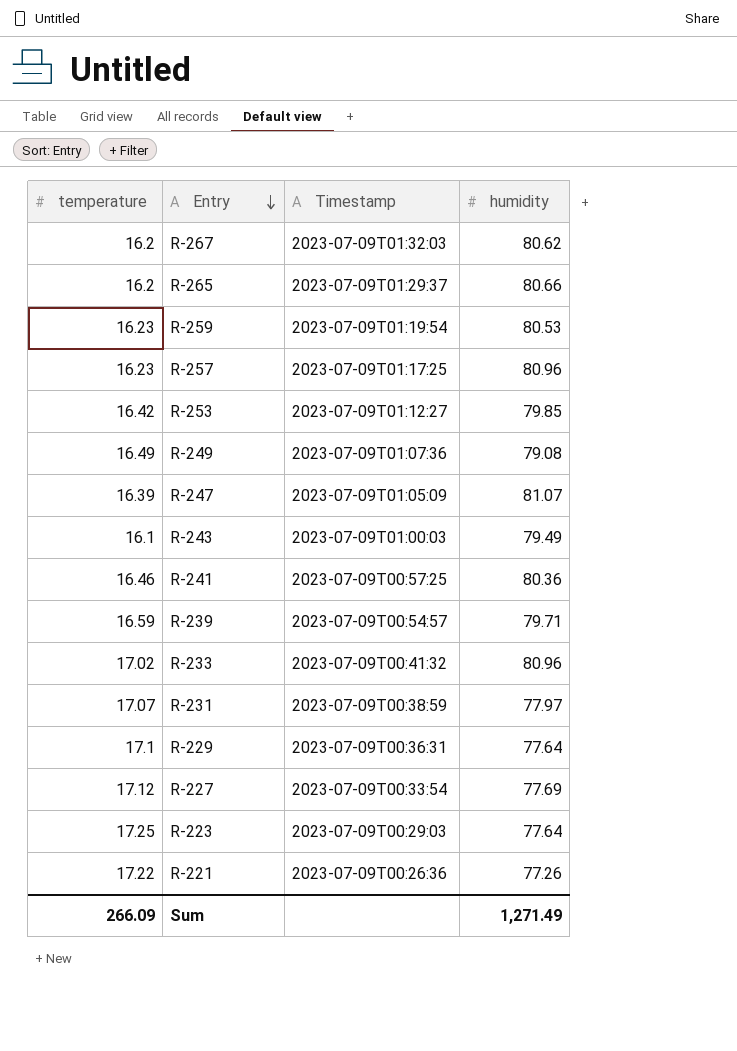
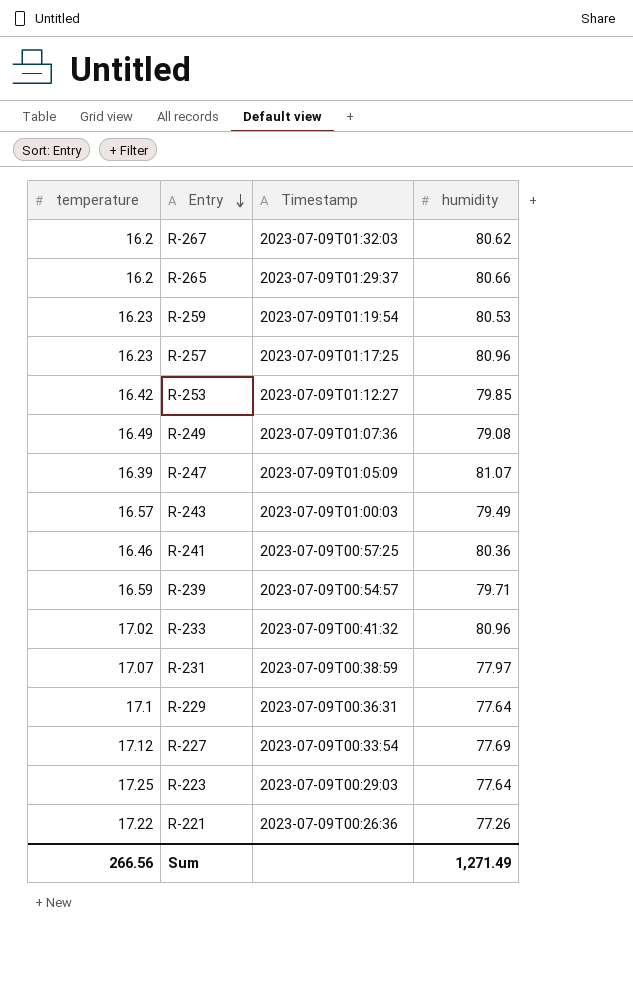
R-243 | temperature: 16.1 -> 16.57
Sum | temperature: 266.09 -> 266.56

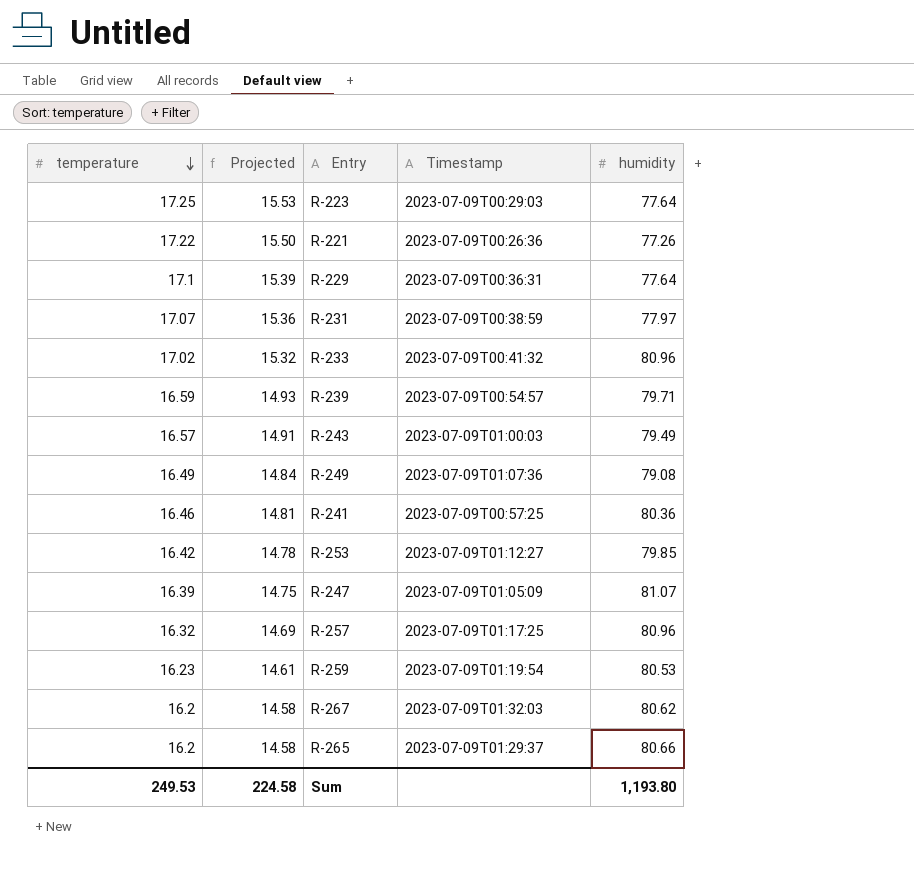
row order: Entry descending -> temperature descending
column Projected | formula: none -> [temperature] * 0.9
row R-227: 17.12 | 2023-07-09T00:33:54 | 77.69 -> none
R-257 | temperature: 16.23 -> 16.32
Sum | temperature: 266.56 -> 249.53
Sum | humidity: 1,271.49 -> 1,193.80

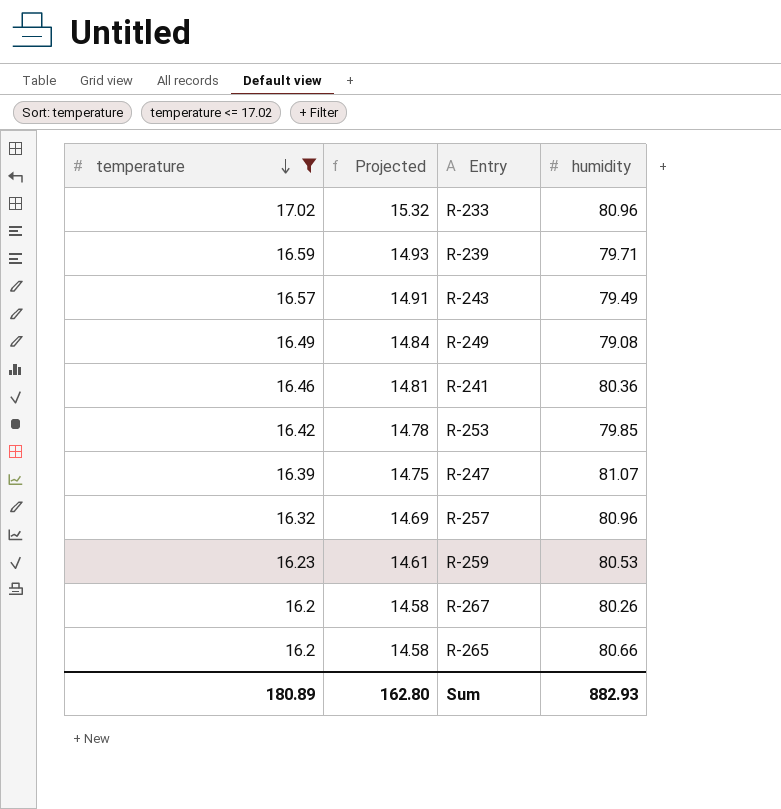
filter: none -> temperature <= 17.02
column Timestamp | position: 4 -> none
R-267 | humidity: 80.62 -> 80.26
Sum | temperature: 249.53 -> 180.89
Sum | Projected: 224.58 -> 162.80
Sum | humidity: 1,193.80 -> 882.93

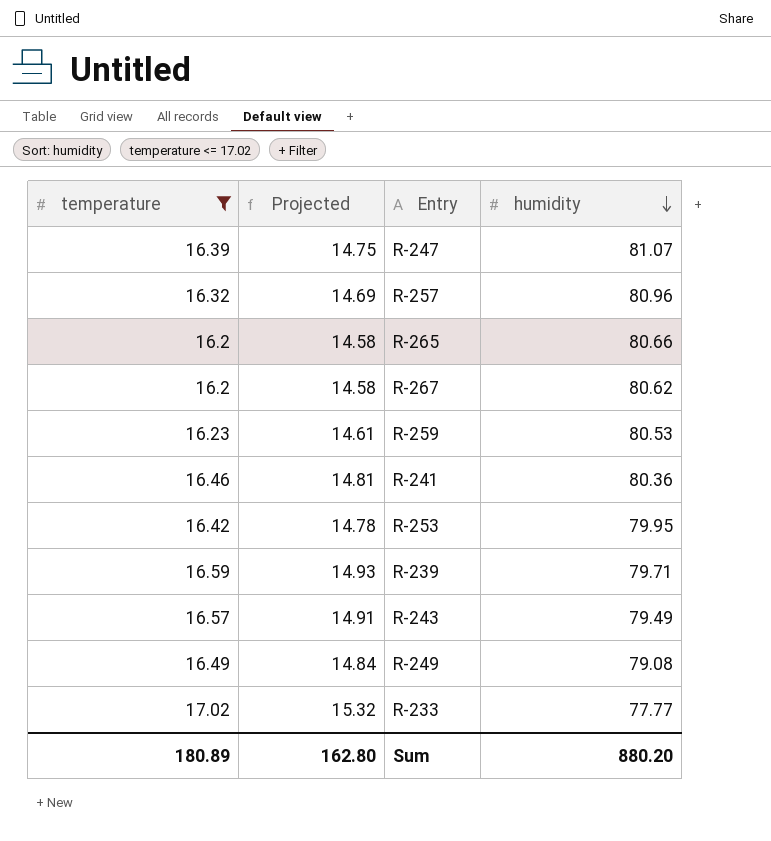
row order: temperature descending -> humidity descending
R-267 | humidity: 80.26 -> 80.62
R-253 | humidity: 79.85 -> 79.95
R-233 | humidity: 80.96 -> 77.77
Sum | humidity: 882.93 -> 880.20

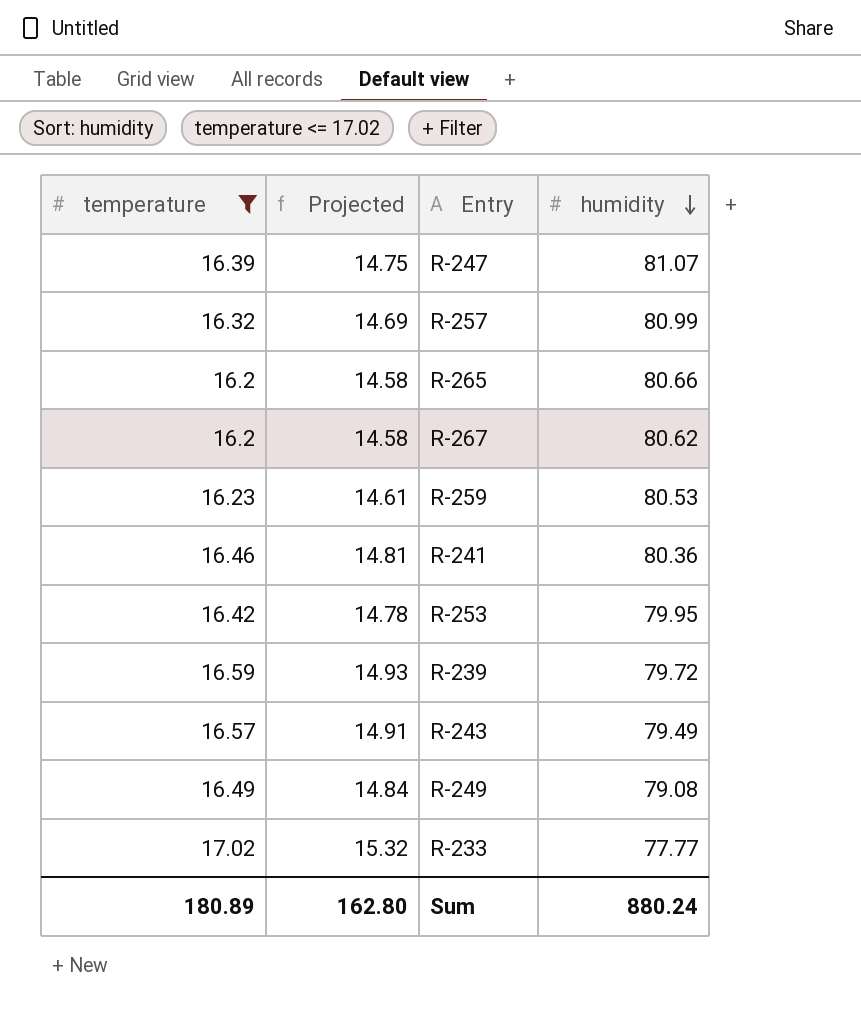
R-257 | humidity: 80.96 -> 80.99
R-239 | humidity: 79.71 -> 79.72
Sum | humidity: 880.20 -> 880.24

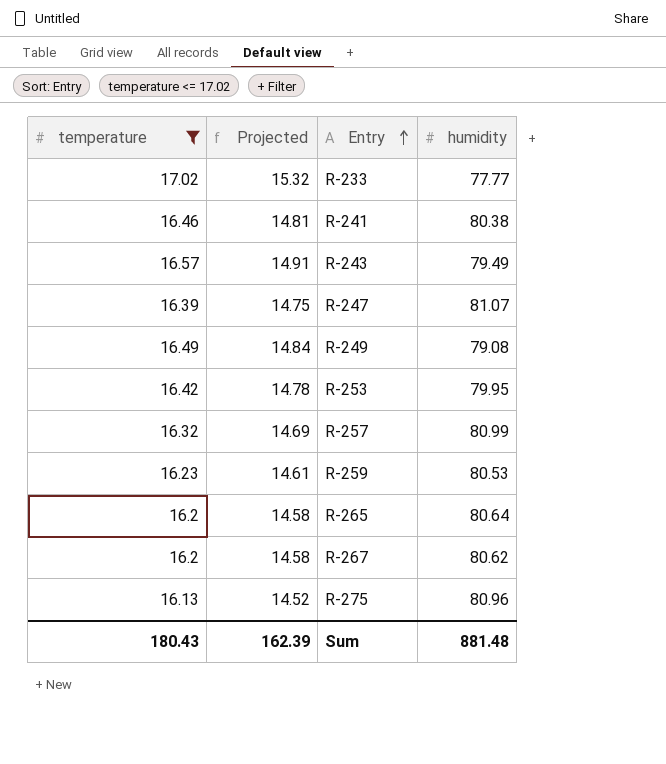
row order: humidity descending -> Entry ascending
row R-239: 16.59 | 14.93 | 79.72 -> none
R-241 | humidity: 80.36 -> 80.38
R-265 | humidity: 80.66 -> 80.64
row R-275: none -> 16.13 | 14.52 | 80.96
Sum | temperature: 180.89 -> 180.43
Sum | Projected: 162.80 -> 162.39
Sum | humidity: 880.24 -> 881.48

